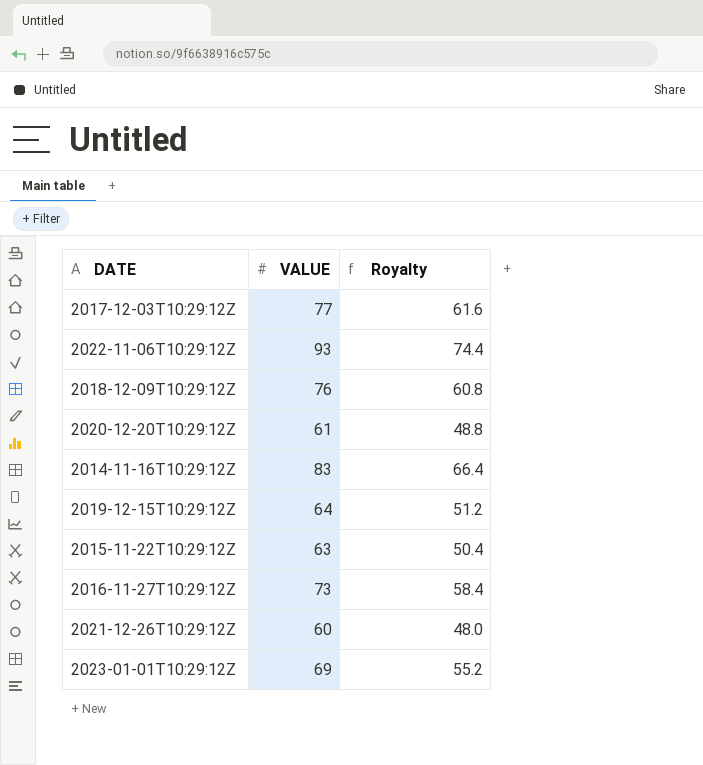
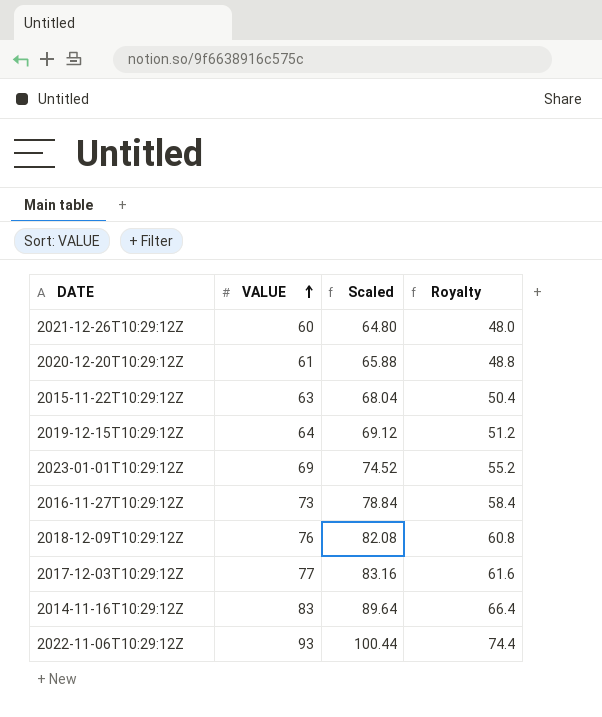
row order: none -> VALUE ascending
column Scaled | formula: none -> [VALUE] * 1.08

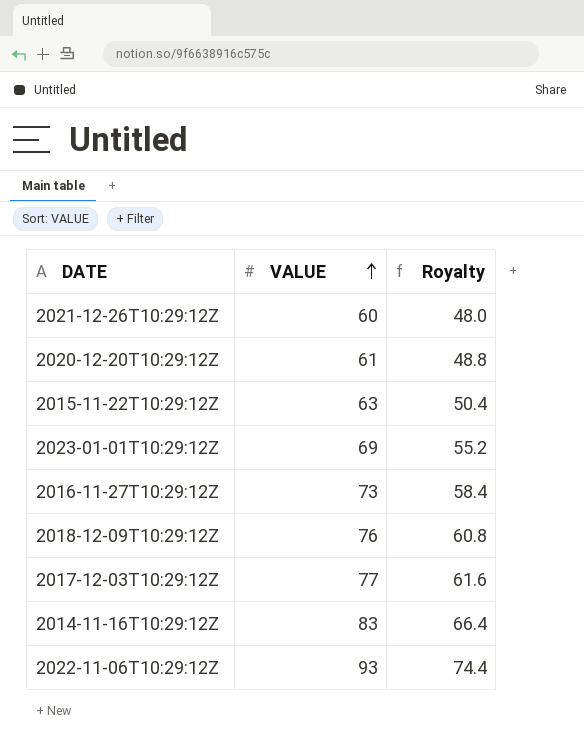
column Scaled | formula: [VALUE] * 1.08 -> none
row 2019-12-15T10:29:12Z: 64 | 69.12 | 51.2 -> none

